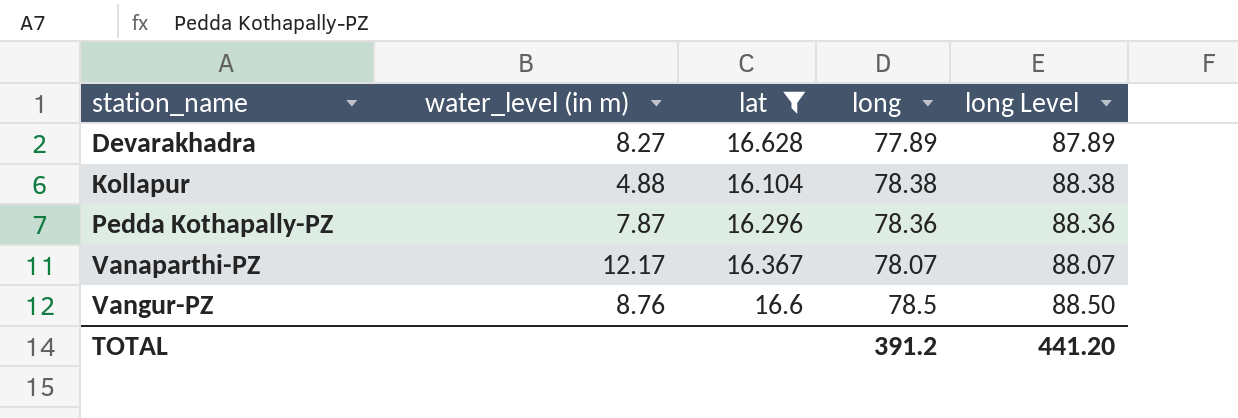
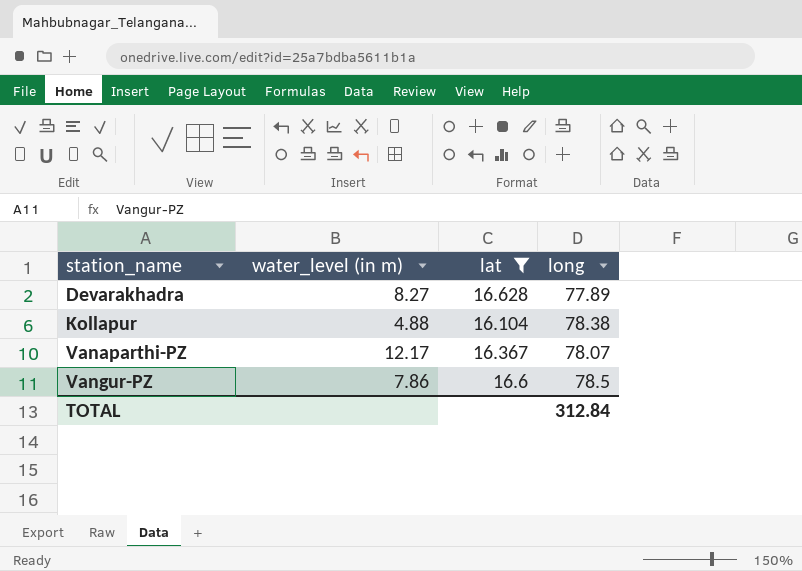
column long Level | formula: [long] + 10 -> none
row Pedda Kothapally-PZ: 7.87 | 16.296 | 78.36 | 88.36 -> none
Vangur-PZ | water_level (in m): 8.76 -> 7.86
TOTAL | long: 391.2 -> 312.84

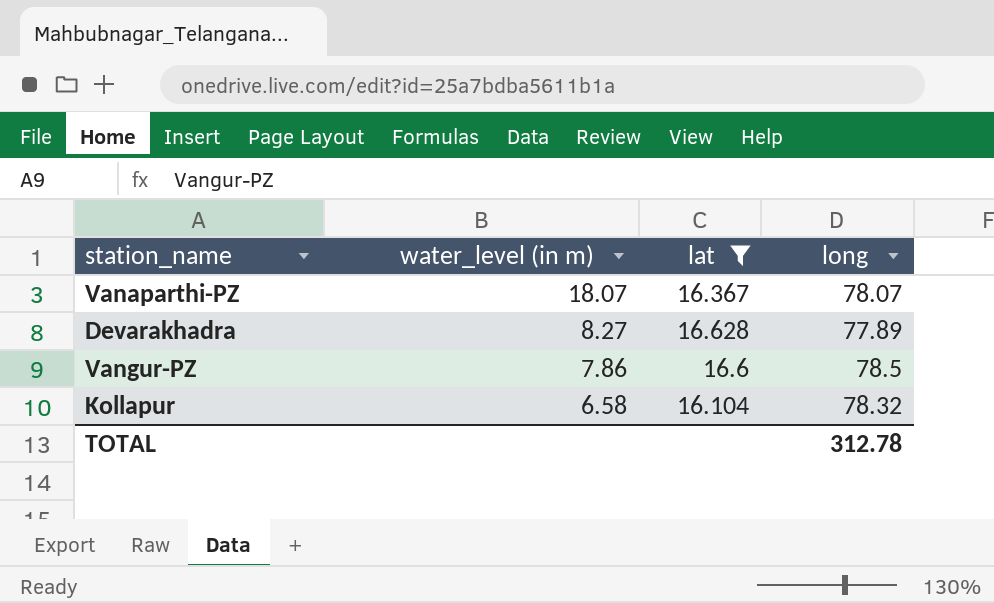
row order: station_name ascending -> water_level (in m) descending
Vanaparthi-PZ | water_level (in m): 12.17 -> 18.07
Kollapur | water_level (in m): 4.88 -> 6.58
Kollapur | long: 78.38 -> 78.32
TOTAL | long: 312.84 -> 312.78

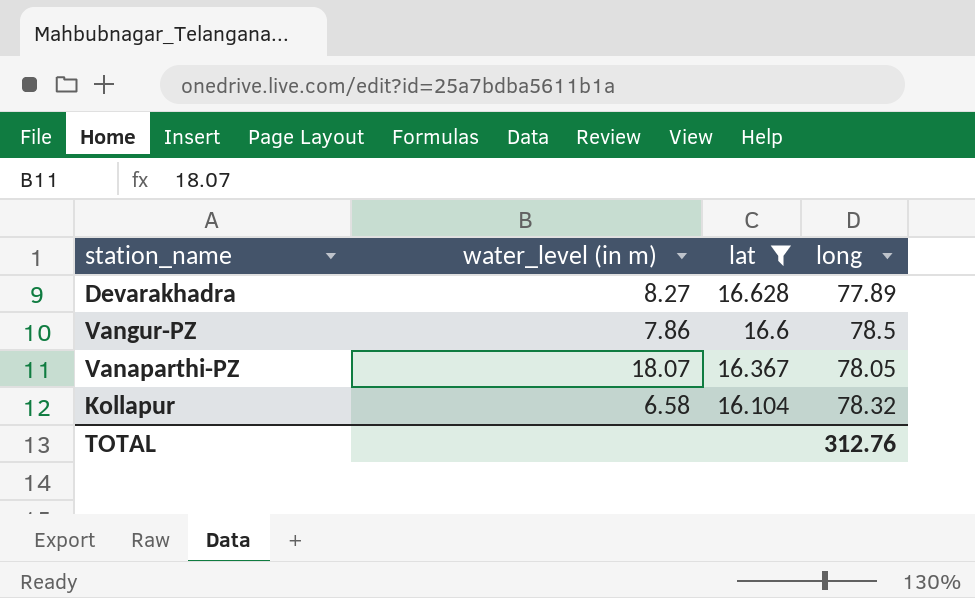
row order: water_level (in m) descending -> lat descending
Vanaparthi-PZ | long: 78.07 -> 78.05
TOTAL | long: 312.78 -> 312.76

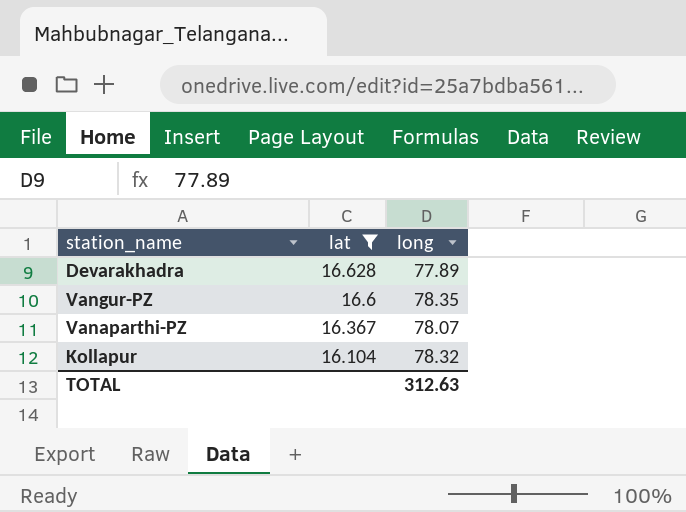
column water_level (in m) | position: 2 -> none
Vangur-PZ | long: 78.5 -> 78.35
Vanaparthi-PZ | long: 78.05 -> 78.07
TOTAL | long: 312.76 -> 312.63

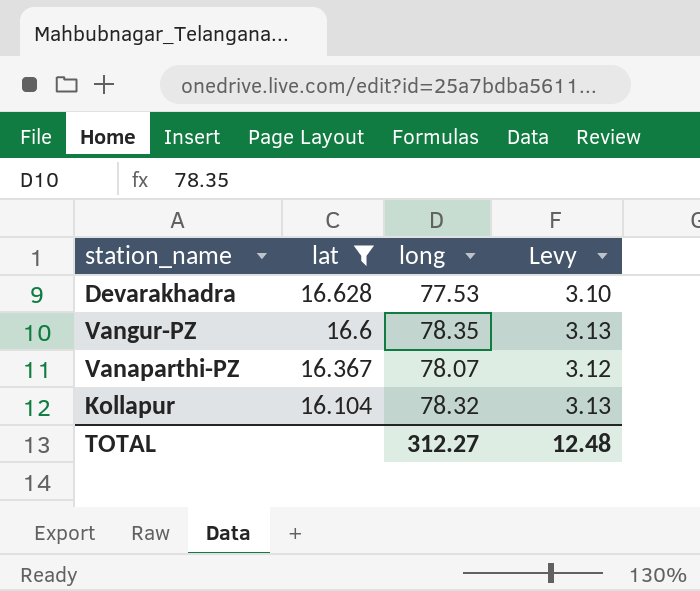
column Levy | formula: none -> [long] * 0.04
Devarakhadra | long: 77.89 -> 77.53
TOTAL | long: 312.63 -> 312.27

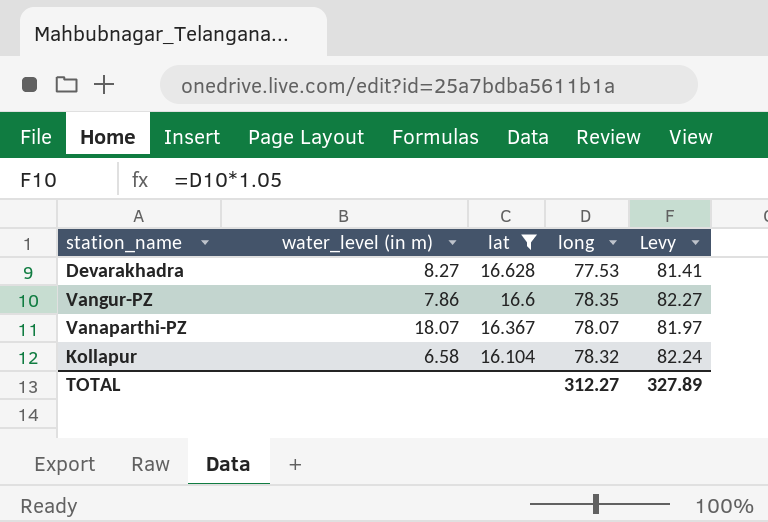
column water_level (in m) | position: none -> 2
column Levy | formula: [long] * 0.04 -> [long] * 1.05
TOTAL | Levy: 12.48 -> 327.89

